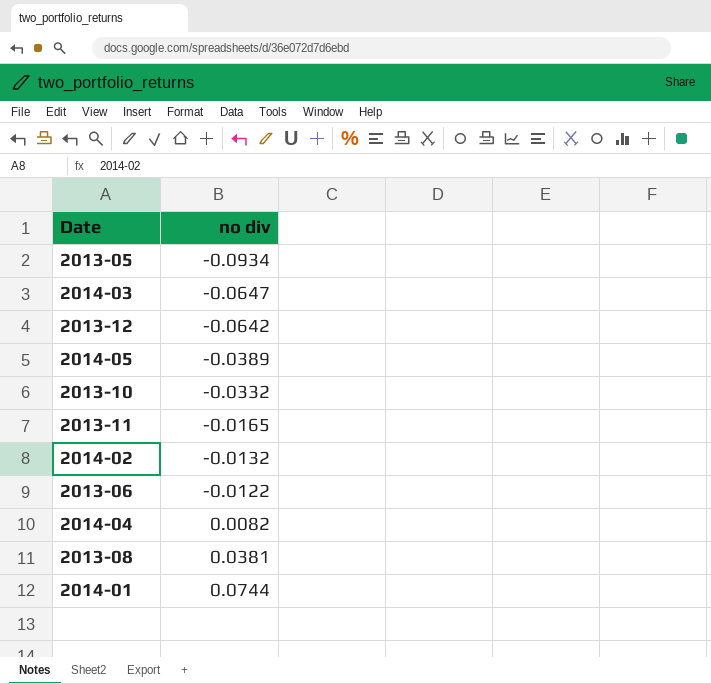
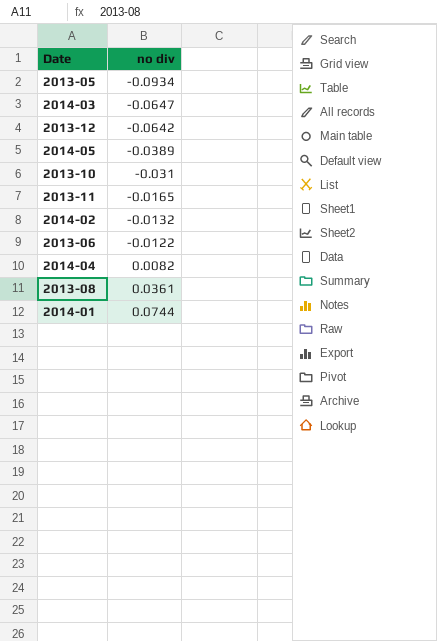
2013-10 | no div: -0.0332 -> -0.031
2013-08 | no div: 0.0381 -> 0.0361

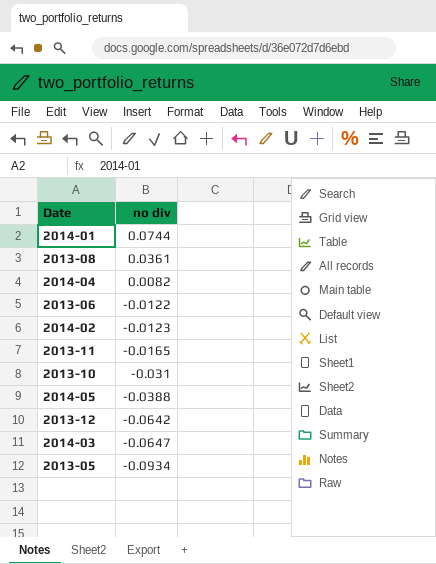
row order: no div ascending -> no div descending
2014-02 | no div: -0.0132 -> -0.0123
2014-05 | no div: -0.0389 -> -0.0388

